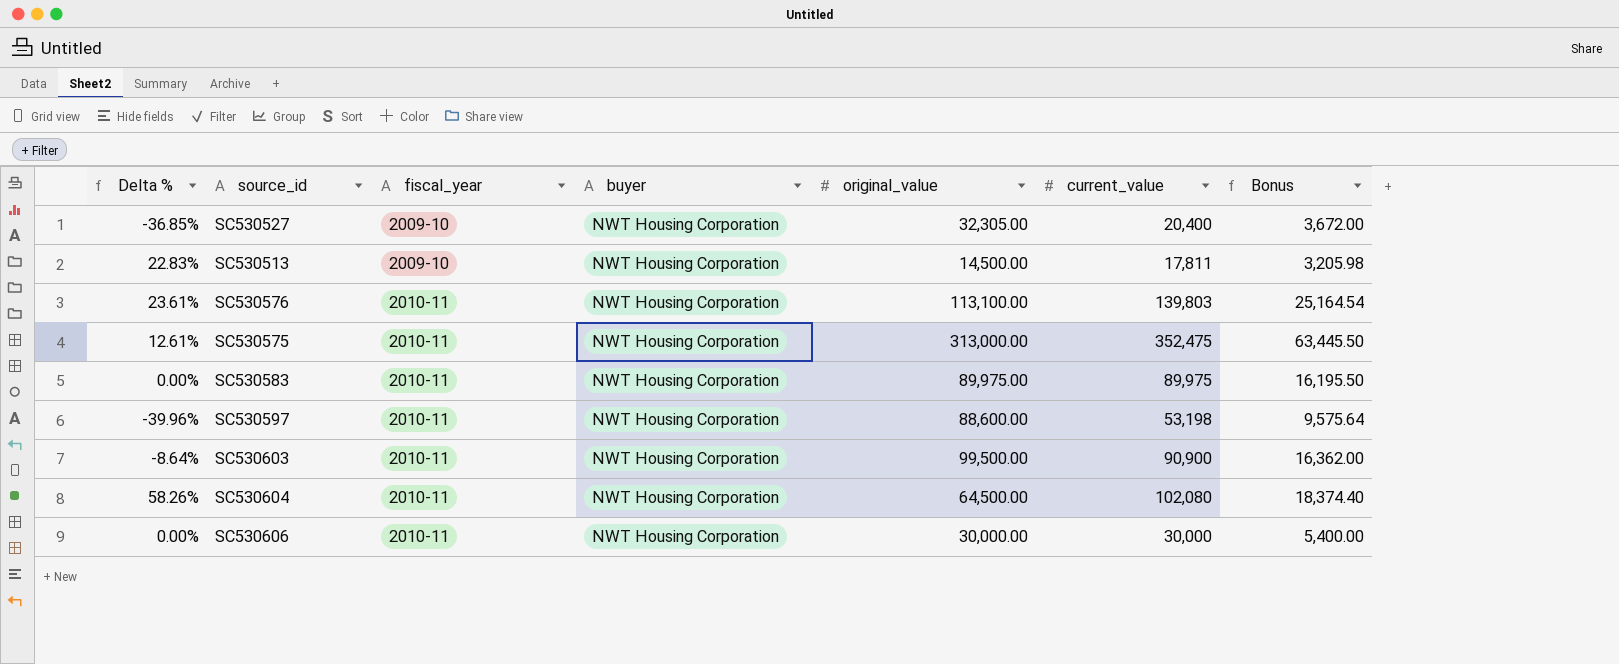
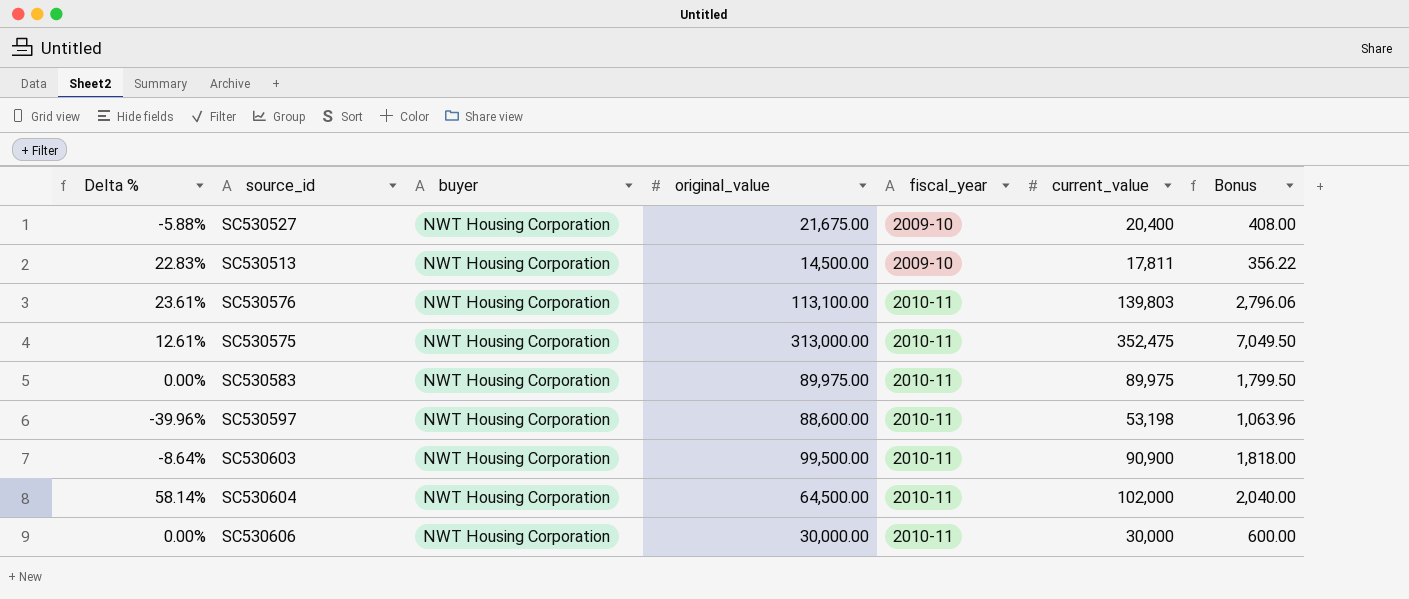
column fiscal_year | position: 3 -> 5
column Bonus | formula: [current_value] * 0.18 -> [current_value] * 0.02
SC530527 | Delta %: -36.85% -> -5.88%
SC530527 | original_value: 32,305.00 -> 21,675.00
SC530604 | Delta %: 58.26% -> 58.14%
SC530604 | current_value: 102,080 -> 102,000

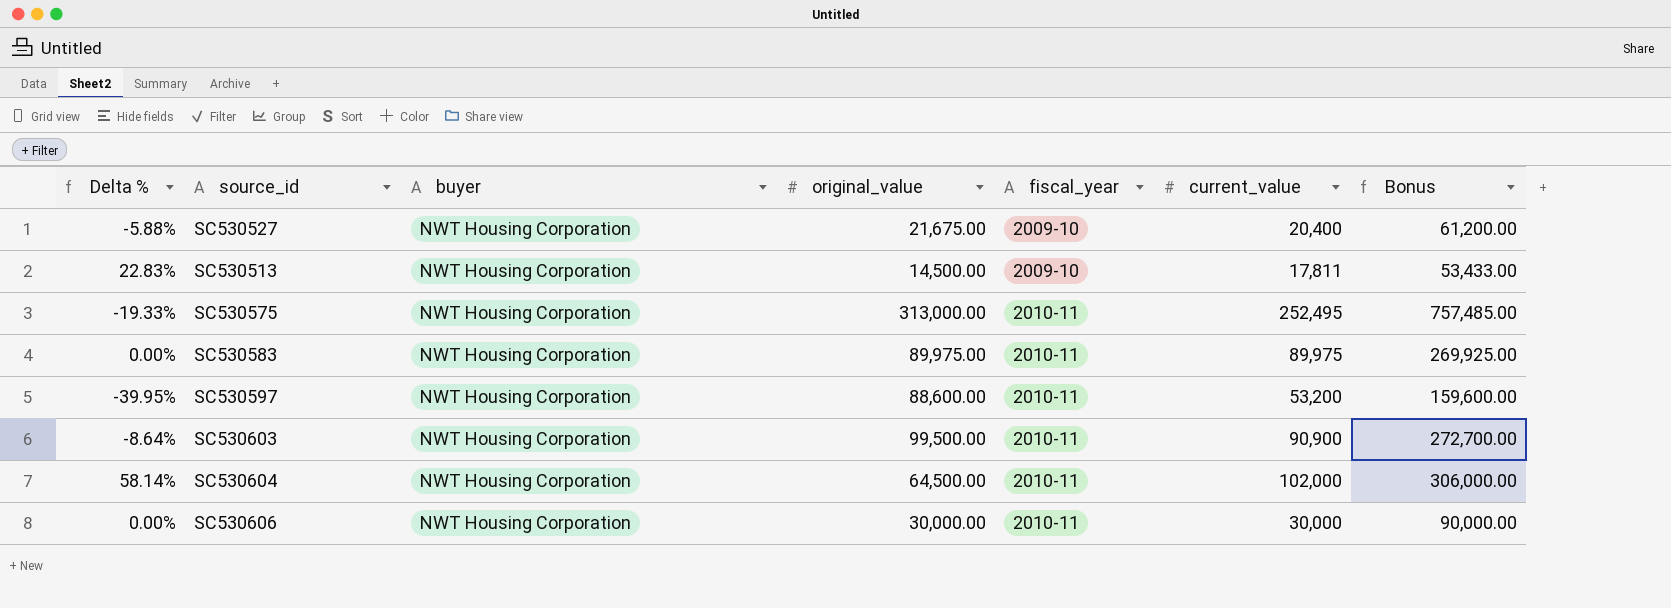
column Bonus | formula: [current_value] * 0.02 -> [current_value] * 3
row SC530576: 23.61% | NWT Housing Corporation | 113,100.00 | 2010-11 | 139,803 | 2,796.06 -> none
SC530575 | Delta %: 12.61% -> -19.33%
SC530575 | current_value: 352,475 -> 252,495
SC530597 | Delta %: -39.96% -> -39.95%
SC530597 | current_value: 53,198 -> 53,200

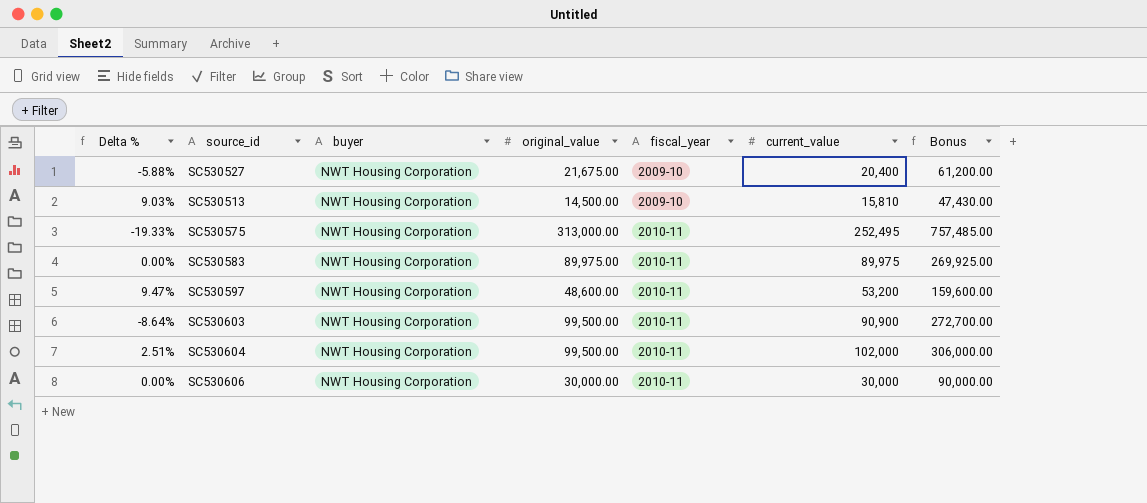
SC530513 | Delta %: 22.83% -> 9.03%
SC530513 | current_value: 17,811 -> 15,810
SC530513 | Bonus: 53,433.00 -> 47,430.00
SC530597 | Delta %: -39.95% -> 9.47%
SC530597 | original_value: 88,600.00 -> 48,600.00
SC530604 | Delta %: 58.14% -> 2.51%
SC530604 | original_value: 64,500.00 -> 99,500.00

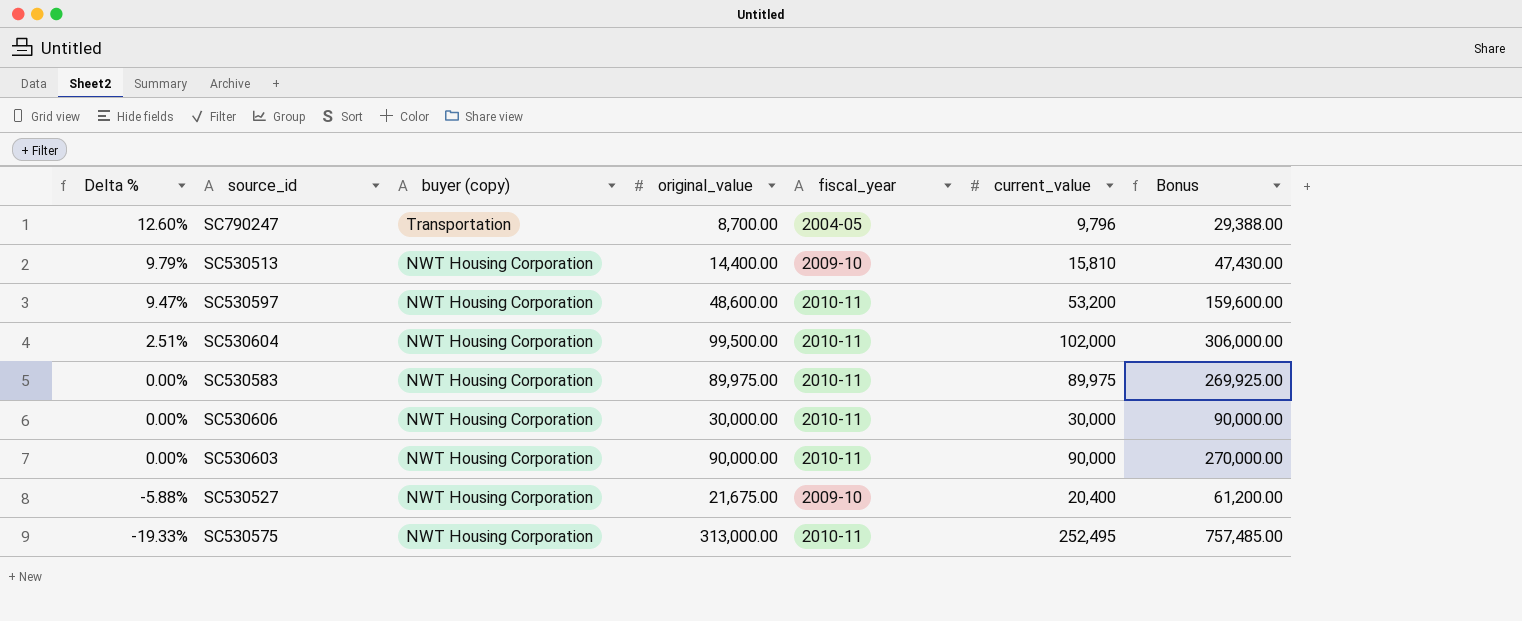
row order: fiscal_year ascending -> Delta % descending
column name: buyer -> buyer (copy)
row SC790247: none -> 12.60% | Transportation | 8,700.00 | 2004-05 | 9,796 | 29,388.00
SC530513 | Delta %: 9.03% -> 9.79%
SC530513 | original_value: 14,500.00 -> 14,400.00
SC530603 | Delta %: -8.64% -> 0.00%
SC530603 | original_value: 99,500.00 -> 90,000.00
SC530603 | current_value: 90,900 -> 90,000
SC530603 | Bonus: 272,700.00 -> 270,000.00

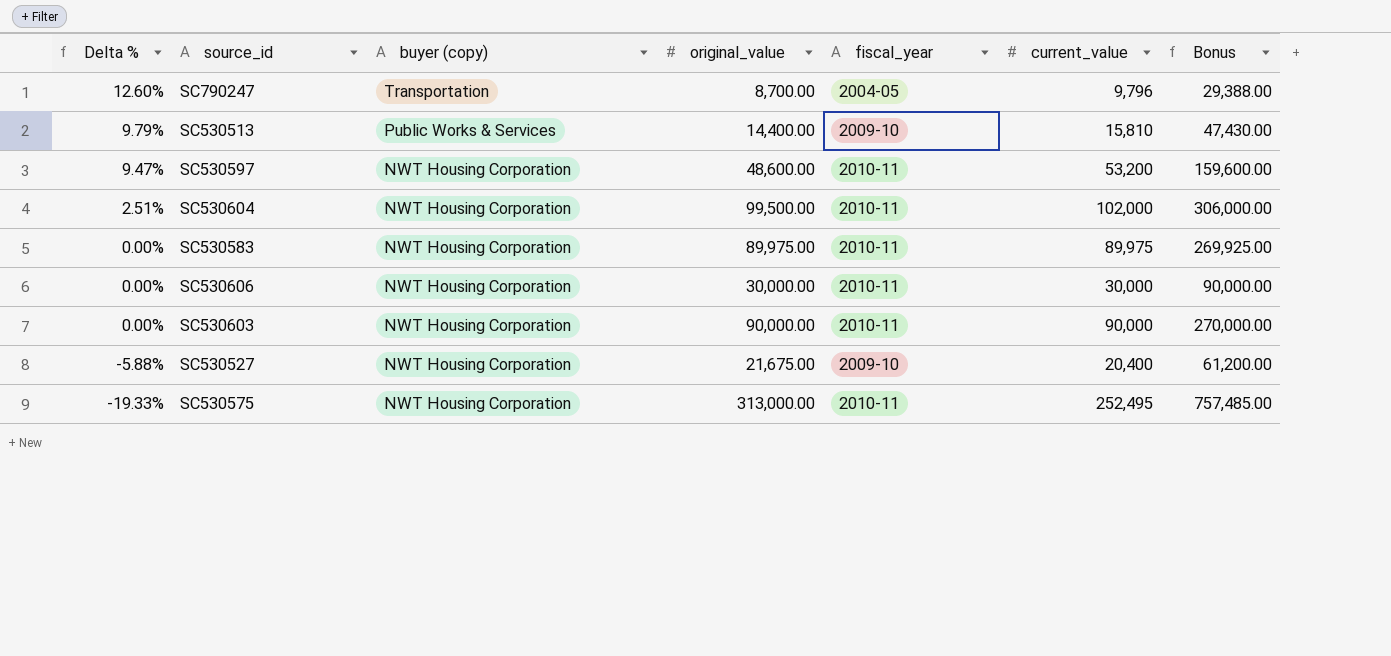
SC530513 | buyer (copy): NWT Housing Corporation -> Public Works & Services

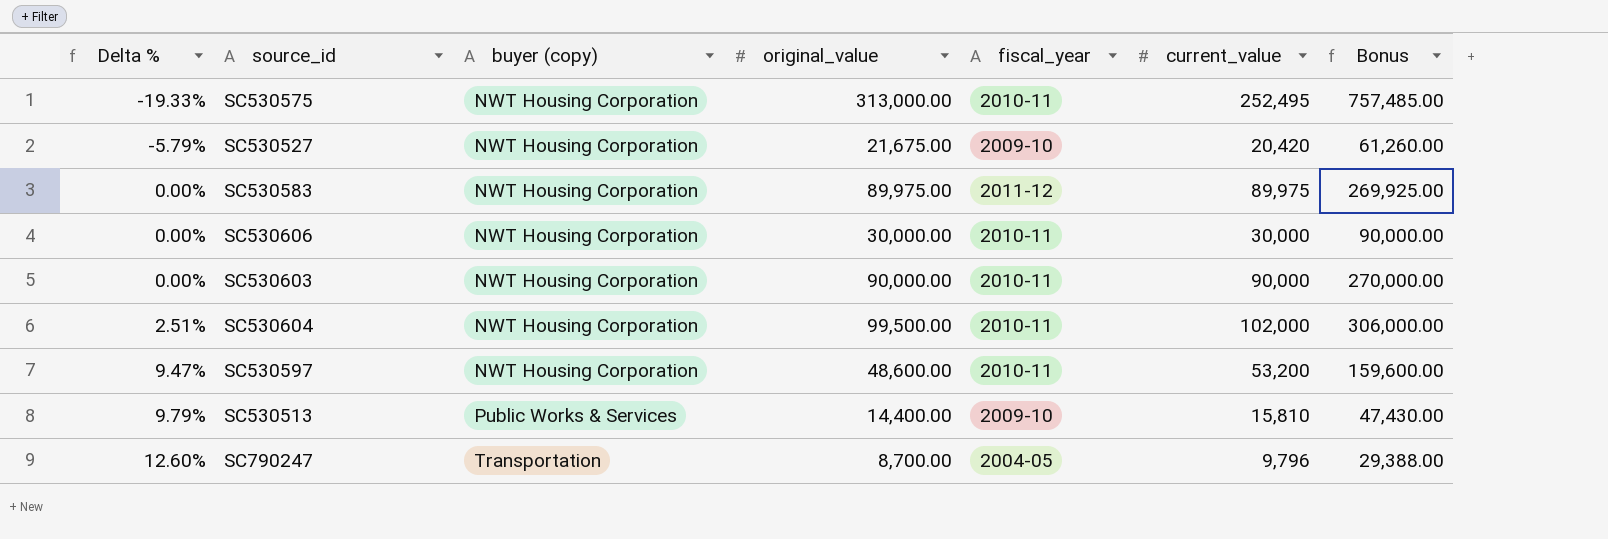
row order: Delta % descending -> Delta % ascending
SC530527 | Delta %: -5.88% -> -5.79%
SC530527 | current_value: 20,400 -> 20,420
SC530527 | Bonus: 61,200.00 -> 61,260.00
SC530583 | fiscal_year: 2010-11 -> 2011-12

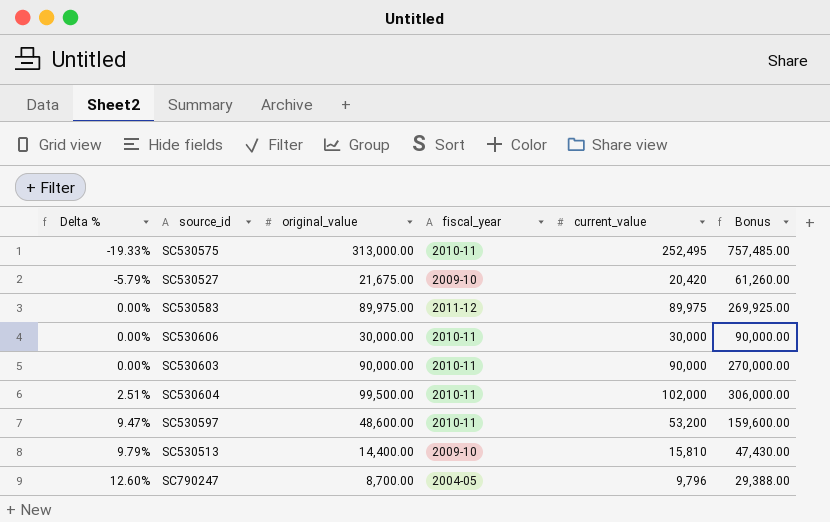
column buyer (copy) | position: 3 -> none

